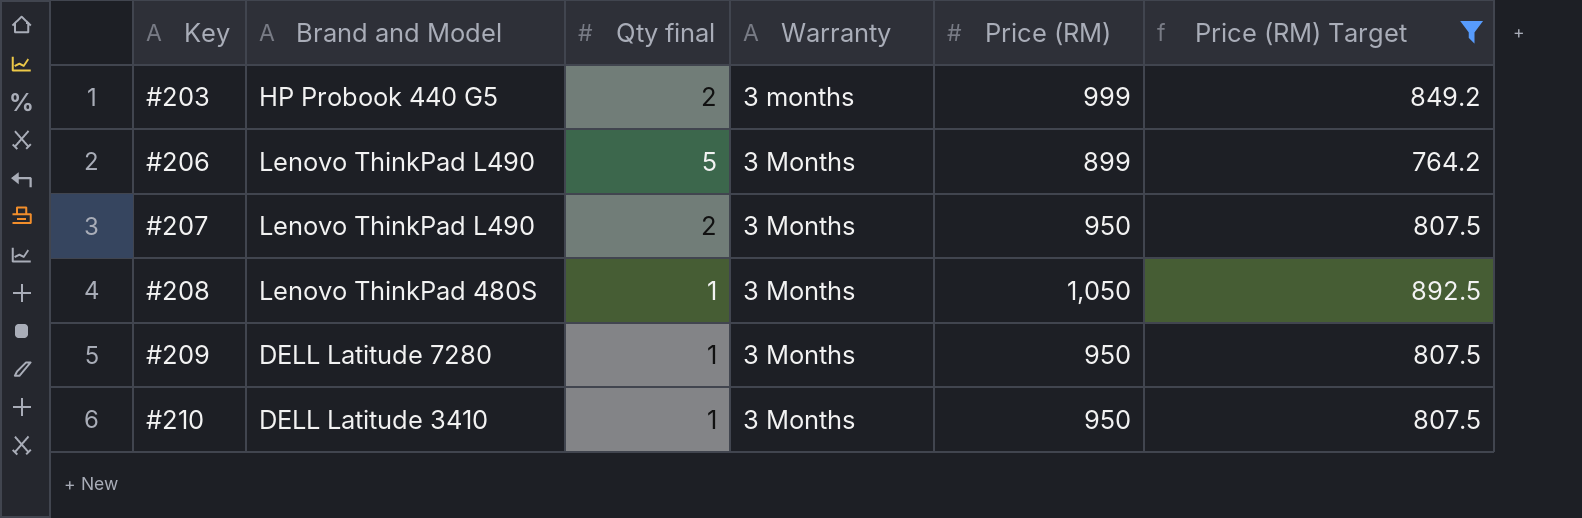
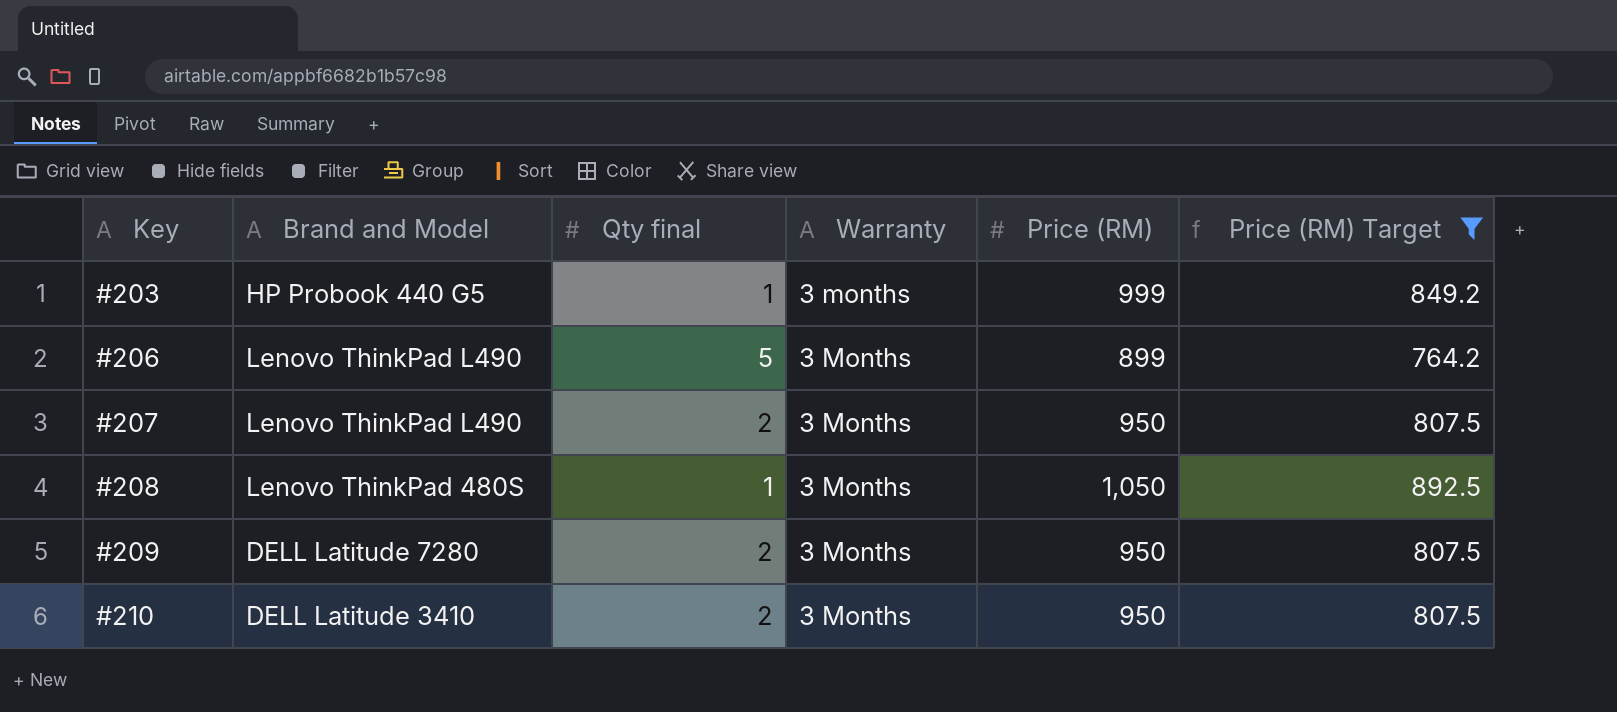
#203 | Qty final: 2 -> 1
#209 | Qty final: 1 -> 2
#210 | Qty final: 1 -> 2

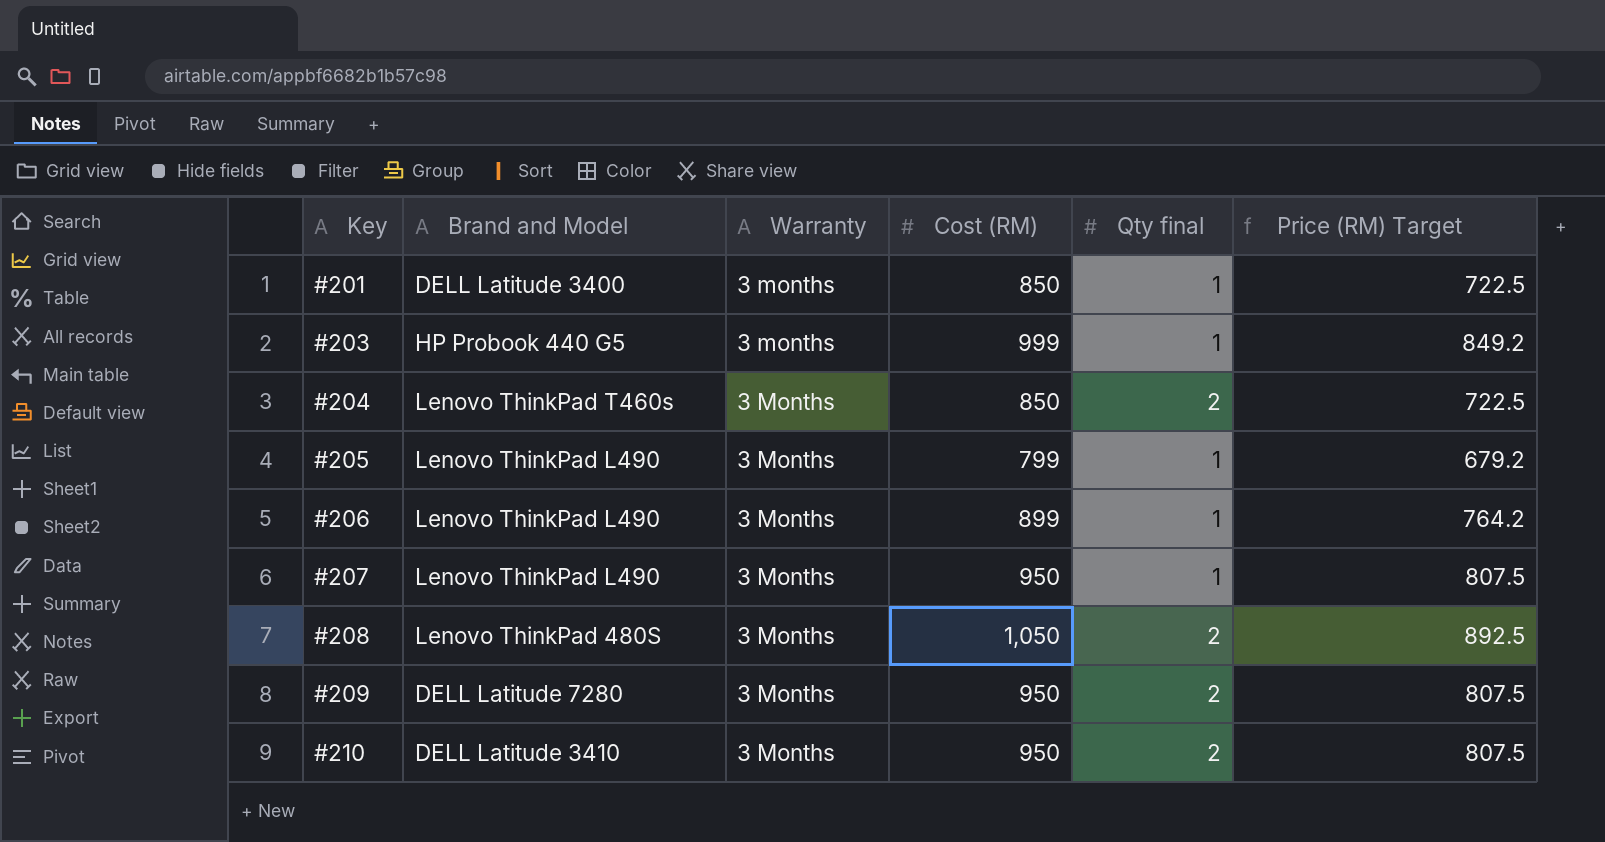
filter: Price (RM) Target >= 764.2 -> none
column name: Price (RM) -> Cost (RM)
column Qty final | position: 3 -> 5
#206 | Qty final: 5 -> 1
#207 | Qty final: 2 -> 1
#208 | Qty final: 1 -> 2

